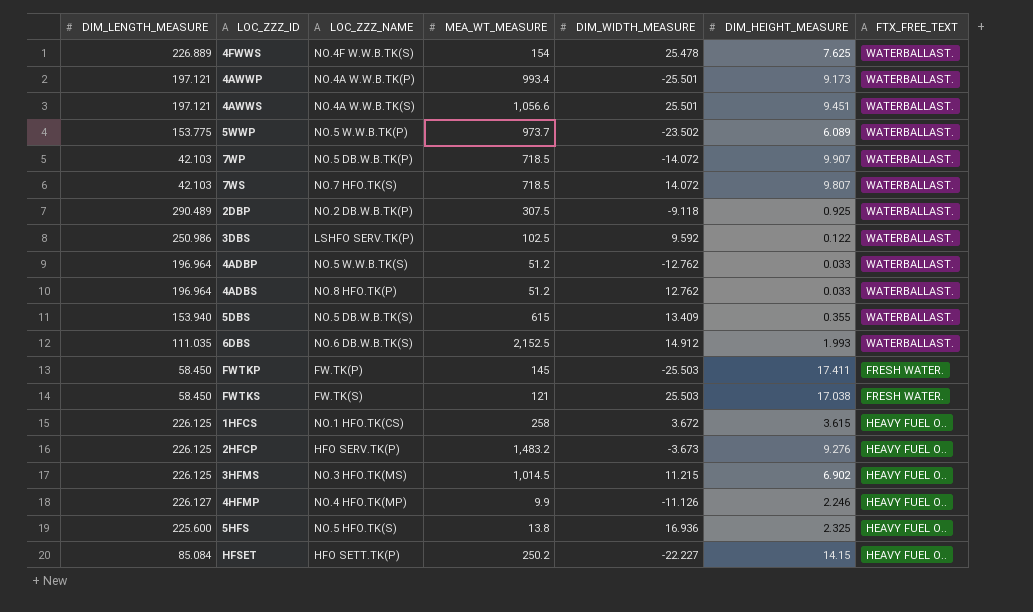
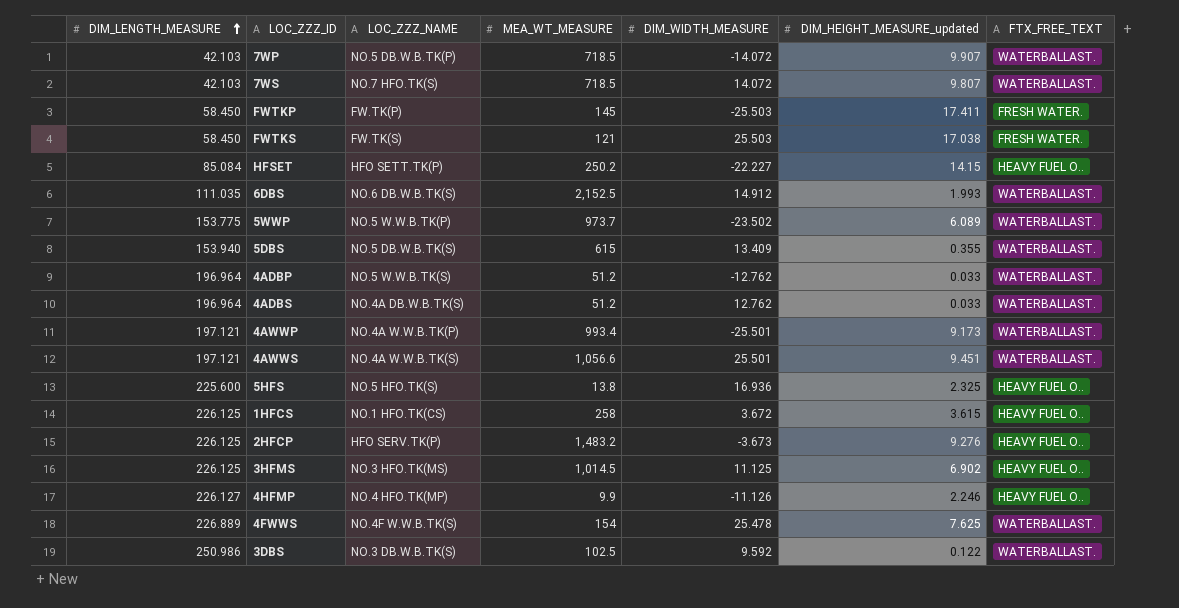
row order: none -> DIM_LENGTH_MEASURE ascending
column name: DIM_HEIGHT_MEASURE -> DIM_HEIGHT_MEASURE_updated
row 2DBP: 290.489 | NO.2 DB.W.B.TK(P) | 307.5 | -9.118 | 0.925 | WATERBALLAST. -> none
4ADBS | LOC_ZZZ_NAME: NO.8 HFO.TK(P) -> NO.4A DB.W.B.TK(S)
3HFMS | DIM_WIDTH_MEASURE: 11.215 -> 11.125
3DBS | LOC_ZZZ_NAME: LSHFO SERV.TK(P) -> NO.3 DB.W.B.TK(S)

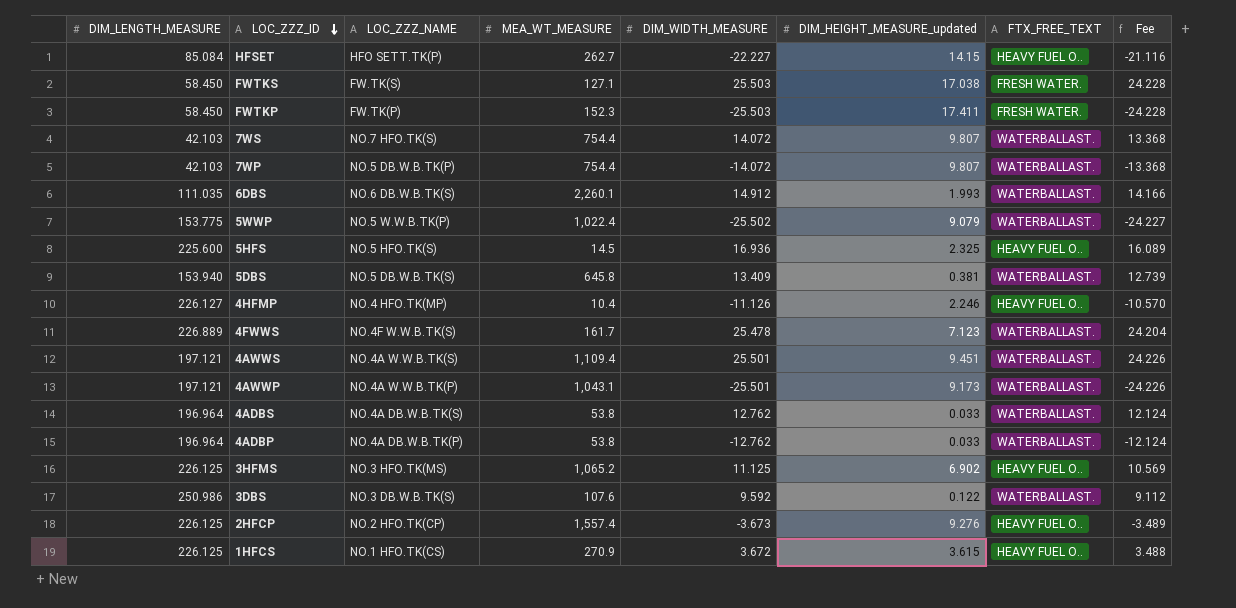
row order: DIM_LENGTH_MEASURE ascending -> LOC_ZZZ_ID descending
column Fee | formula: none -> [DIM_WIDTH_MEASURE] * 0.95
HFSET | MEA_WT_MEASURE: 250.2 -> 262.7
FWTKS | MEA_WT_MEASURE: 121 -> 127.1
FWTKP | MEA_WT_MEASURE: 145 -> 152.3
7WS | MEA_WT_MEASURE: 718.5 -> 754.4
7WP | MEA_WT_MEASURE: 718.5 -> 754.4
7WP | DIM_HEIGHT_MEASURE_updated: 9.907 -> 9.807
6DBS | MEA_WT_MEASURE: 2,152.5 -> 2,260.1
5WWP | MEA_WT_MEASURE: 973.7 -> 1,022.4
5WWP | DIM_WIDTH_MEASURE: -23.502 -> -25.502
5WWP | DIM_HEIGHT_MEASURE_updated: 6.089 -> 9.079
5HFS | MEA_WT_MEASURE: 13.8 -> 14.5
5DBS | MEA_WT_MEASURE: 615 -> 645.8
5DBS | DIM_HEIGHT_MEASURE_updated: 0.355 -> 0.381
4HFMP | MEA_WT_MEASURE: 9.9 -> 10.4
4FWWS | MEA_WT_MEASURE: 154 -> 161.7
4FWWS | DIM_HEIGHT_MEASURE_updated: 7.625 -> 7.123
4AWWS | MEA_WT_MEASURE: 1,056.6 -> 1,109.4
4AWWP | MEA_WT_MEASURE: 993.4 -> 1,043.1
4ADBS | MEA_WT_MEASURE: 51.2 -> 53.8
4ADBP | LOC_ZZZ_NAME: NO.5 W.W.B.TK(S) -> NO.4A DB.W.B.TK(P)
4ADBP | MEA_WT_MEASURE: 51.2 -> 53.8
3HFMS | MEA_WT_MEASURE: 1,014.5 -> 1,065.2
3DBS | MEA_WT_MEASURE: 102.5 -> 107.6
2HFCP | LOC_ZZZ_NAME: HFO SERV.TK(P) -> NO.2 HFO.TK(CP)
2HFCP | MEA_WT_MEASURE: 1,483.2 -> 1,557.4
1HFCS | MEA_WT_MEASURE: 258 -> 270.9

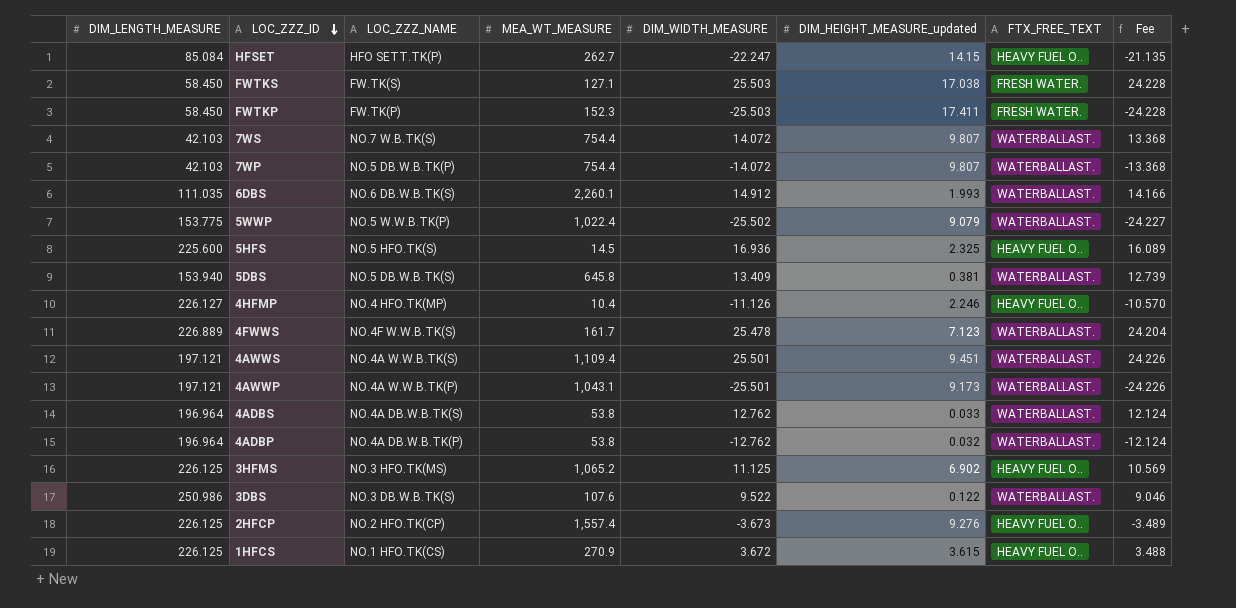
HFSET | DIM_WIDTH_MEASURE: -22.227 -> -22.247
HFSET | Fee: -21.116 -> -21.135
7WS | LOC_ZZZ_NAME: NO.7 HFO.TK(S) -> NO.7 W.B.TK(S)
4ADBP | DIM_HEIGHT_MEASURE_updated: 0.033 -> 0.032
3DBS | DIM_WIDTH_MEASURE: 9.592 -> 9.522
3DBS | Fee: 9.112 -> 9.046

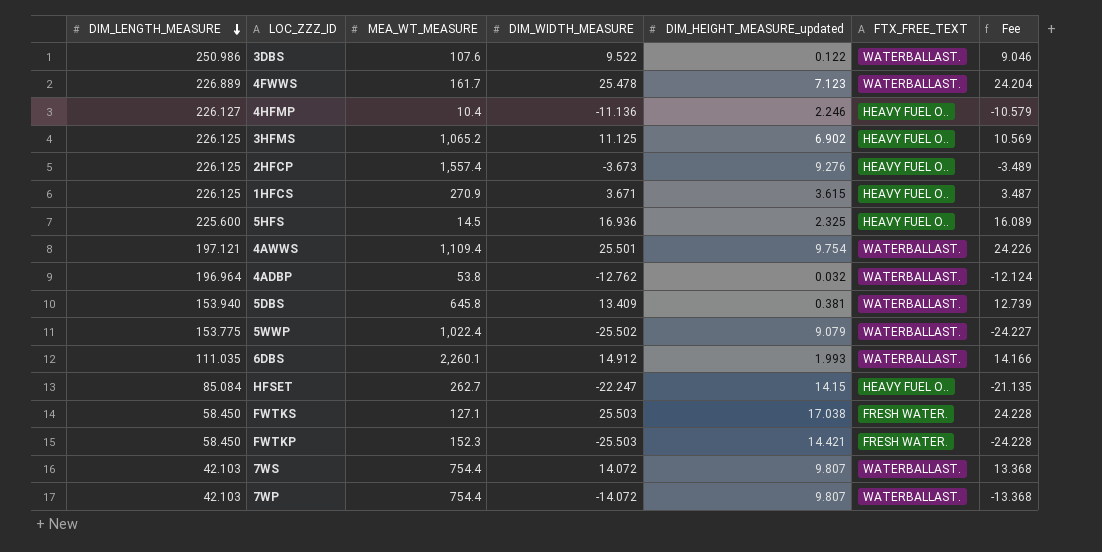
row order: LOC_ZZZ_ID descending -> DIM_LENGTH_MEASURE descending
column LOC_ZZZ_NAME | position: 3 -> none
row 4AWWP: 197.121 | NO.4A W.W.B.TK(P) | 1,043.1 | -25.501 | 9.173 | WATERBALLAST. | -24.226 -> none
row 4ADBS: 196.964 | NO.4A DB.W.B.TK(S) | 53.8 | 12.762 | 0.033 | WATERBALLAST. | 12.124 -> none
4HFMP | DIM_WIDTH_MEASURE: -11.126 -> -11.136
4HFMP | Fee: -10.570 -> -10.579
1HFCS | DIM_WIDTH_MEASURE: 3.672 -> 3.671
1HFCS | Fee: 3.488 -> 3.487
4AWWS | DIM_HEIGHT_MEASURE_updated: 9.451 -> 9.754
FWTKP | DIM_HEIGHT_MEASURE_updated: 17.411 -> 14.421

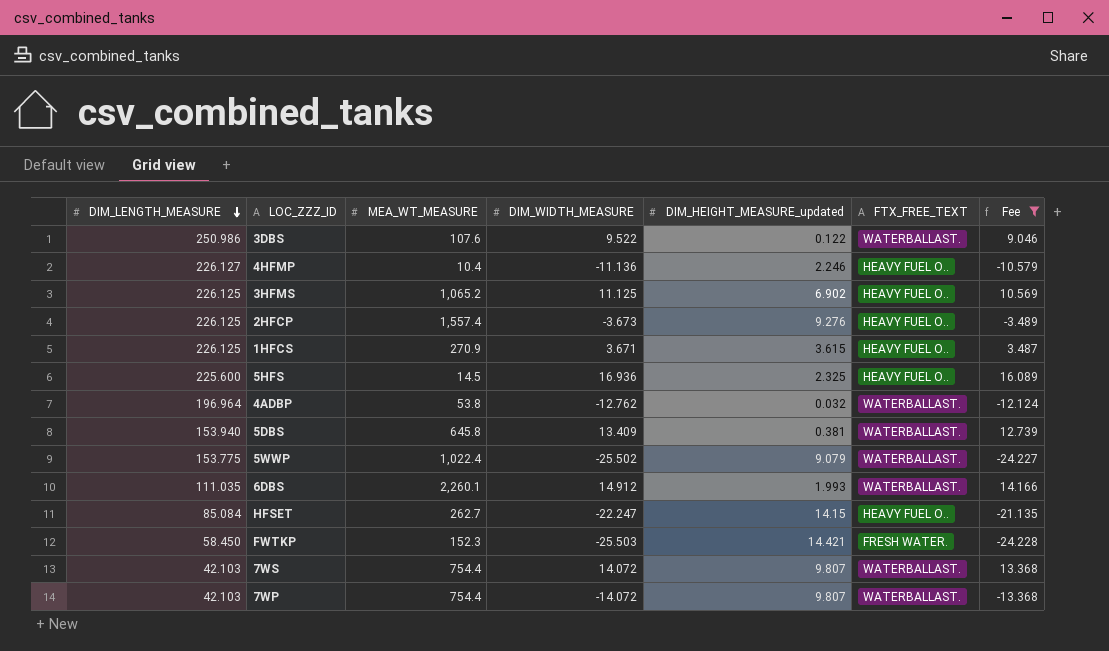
filter: none -> Fee <= 16.089

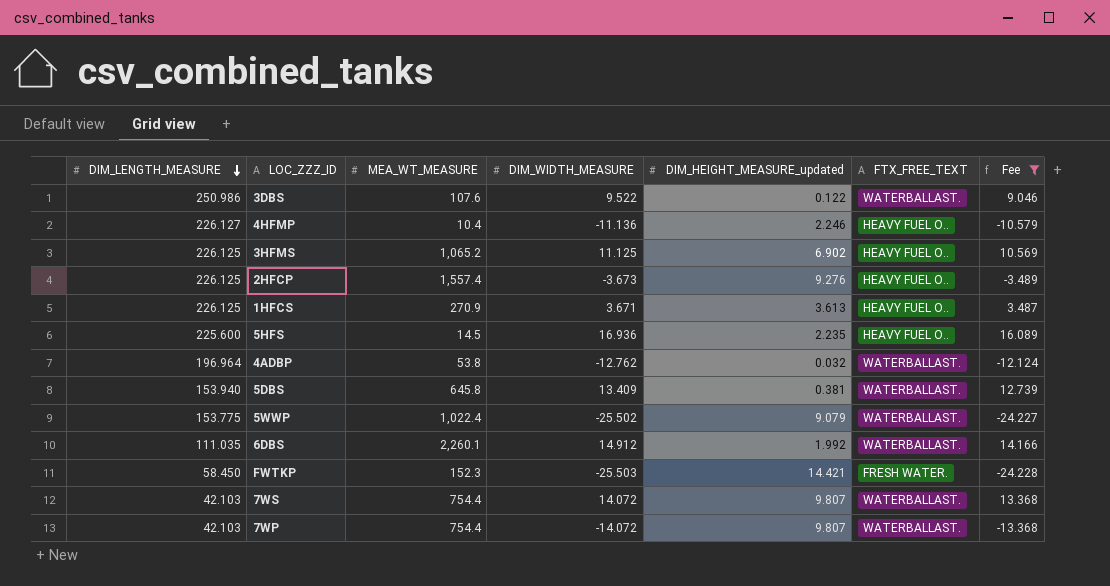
row HFSET: 85.084 | 262.7 | -22.247 | 14.15 | HEAVY FUEL O.. | -21.135 -> none
1HFCS | DIM_HEIGHT_MEASURE_updated: 3.615 -> 3.613
5HFS | DIM_HEIGHT_MEASURE_updated: 2.325 -> 2.235
6DBS | DIM_HEIGHT_MEASURE_updated: 1.993 -> 1.992

